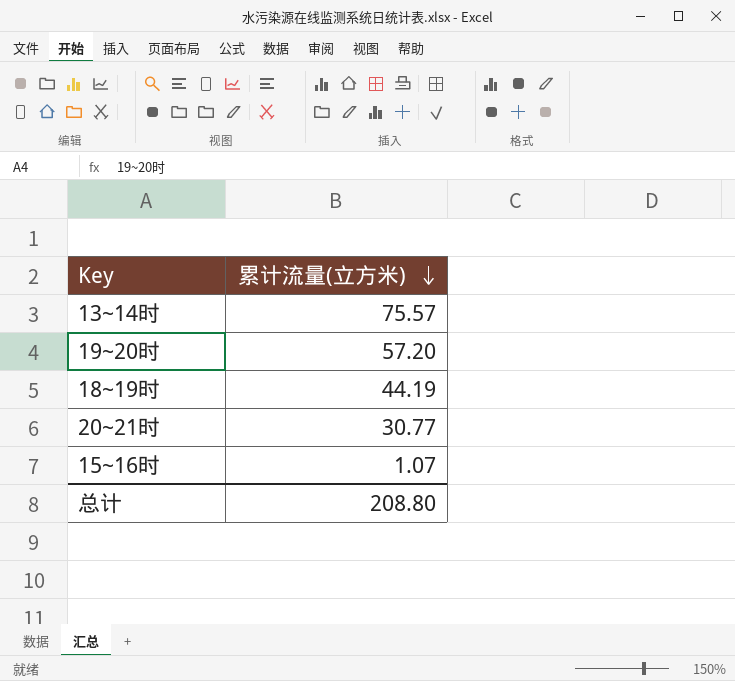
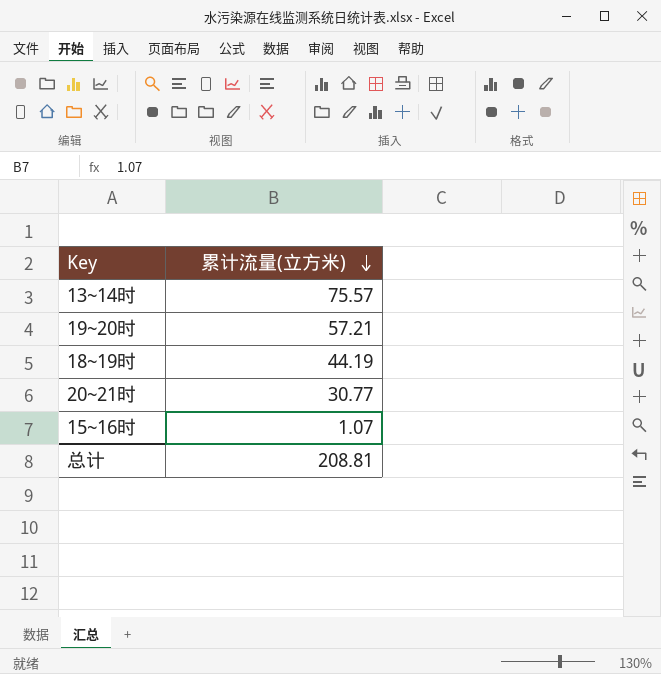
19~20时 | 累计流量(立方米): 57.20 -> 57.21
总计 | 累计流量(立方米): 208.80 -> 208.81

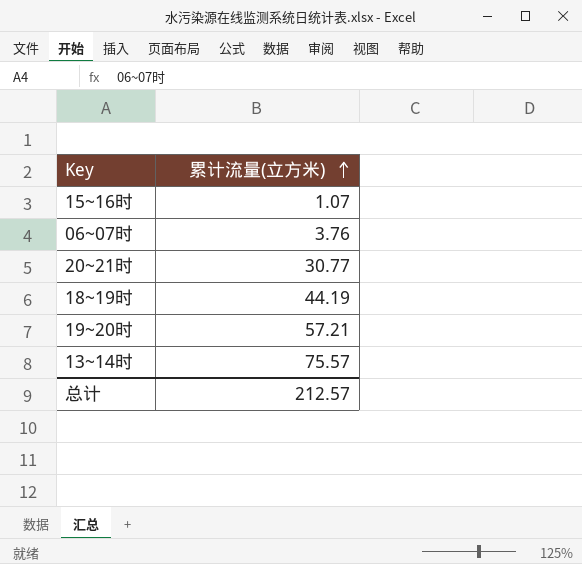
row order: 累计流量(立方米) descending -> 累计流量(立方米) ascending
row 06~07时: none -> 3.76
总计 | 累计流量(立方米): 208.81 -> 212.57

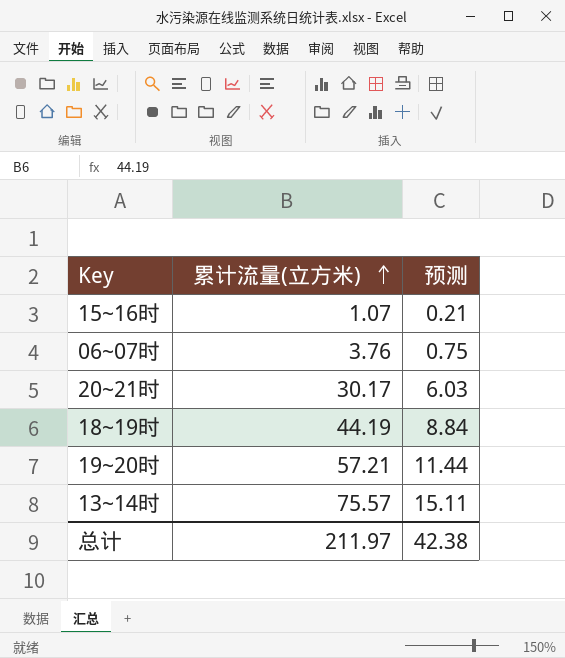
column 预测 | formula: none -> [累计流量(立方米)] * 0.2
20~21时 | 累计流量(立方米): 30.77 -> 30.17
总计 | 累计流量(立方米): 212.57 -> 211.97

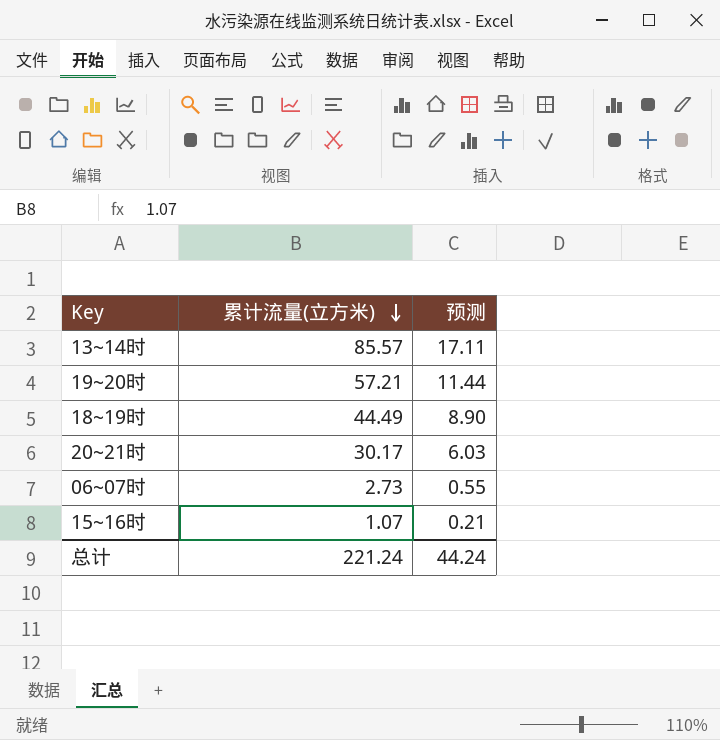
row order: 累计流量(立方米) ascending -> 累计流量(立方米) descending
13~14时 | 累计流量(立方米): 75.57 -> 85.57
13~14时 | 预测: 15.11 -> 17.11
18~19时 | 累计流量(立方米): 44.19 -> 44.49
18~19时 | 预测: 8.84 -> 8.90
06~07时 | 累计流量(立方米): 3.76 -> 2.73
06~07时 | 预测: 0.75 -> 0.55
总计 | 累计流量(立方米): 211.97 -> 221.24
总计 | 预测: 42.38 -> 44.24

